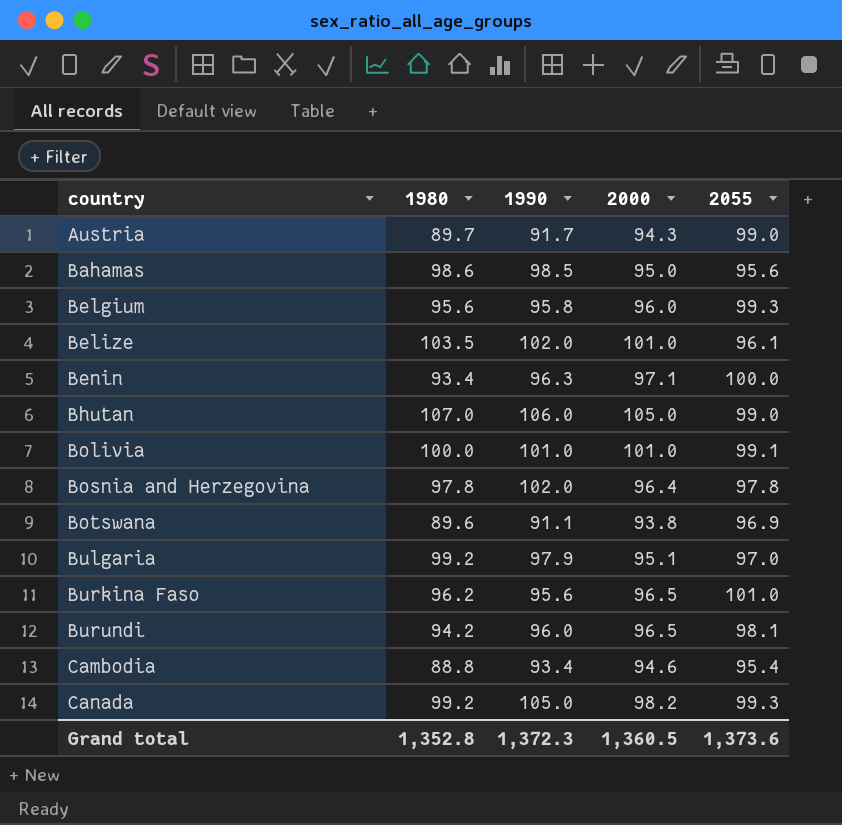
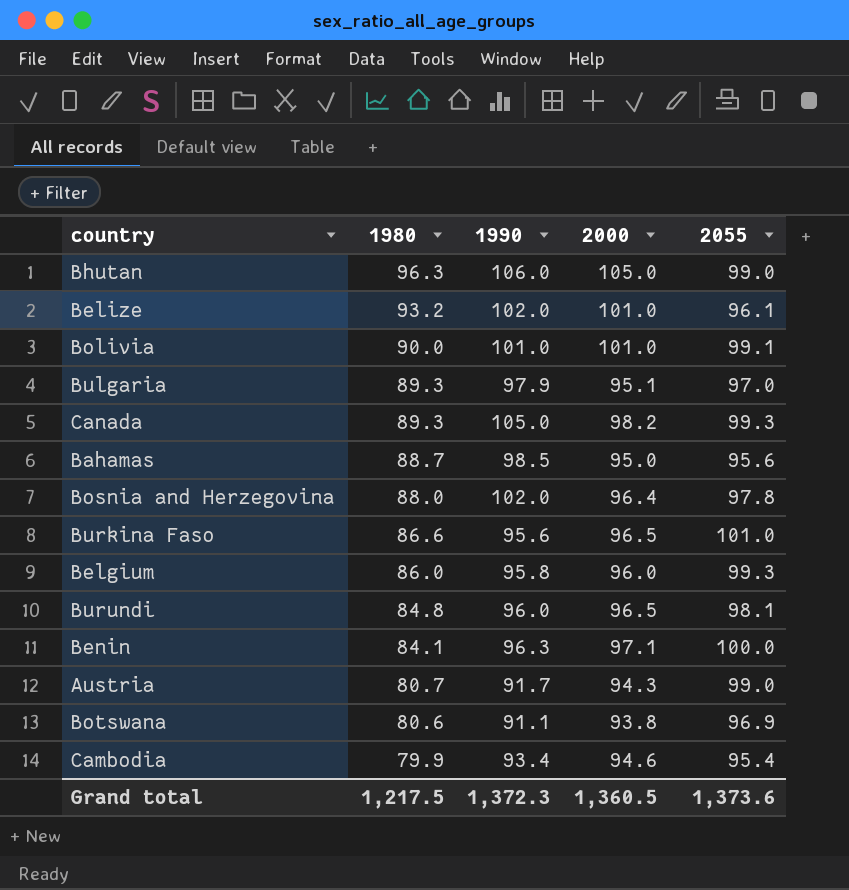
row order: country ascending -> 1980 descending
Bhutan | 1980: 107.0 -> 96.3
Belize | 1980: 103.5 -> 93.2
Bolivia | 1980: 100.0 -> 90.0
Bulgaria | 1980: 99.2 -> 89.3
Canada | 1980: 99.2 -> 89.3
Bahamas | 1980: 98.6 -> 88.7
Bosnia and Herzegovina | 1980: 97.8 -> 88.0
Burkina Faso | 1980: 96.2 -> 86.6
Belgium | 1980: 95.6 -> 86.0
Burundi | 1980: 94.2 -> 84.8
Benin | 1980: 93.4 -> 84.1
Austria | 1980: 89.7 -> 80.7
Botswana | 1980: 89.6 -> 80.6
Cambodia | 1980: 88.8 -> 79.9
Grand total | 1980: 1,352.8 -> 1,217.5

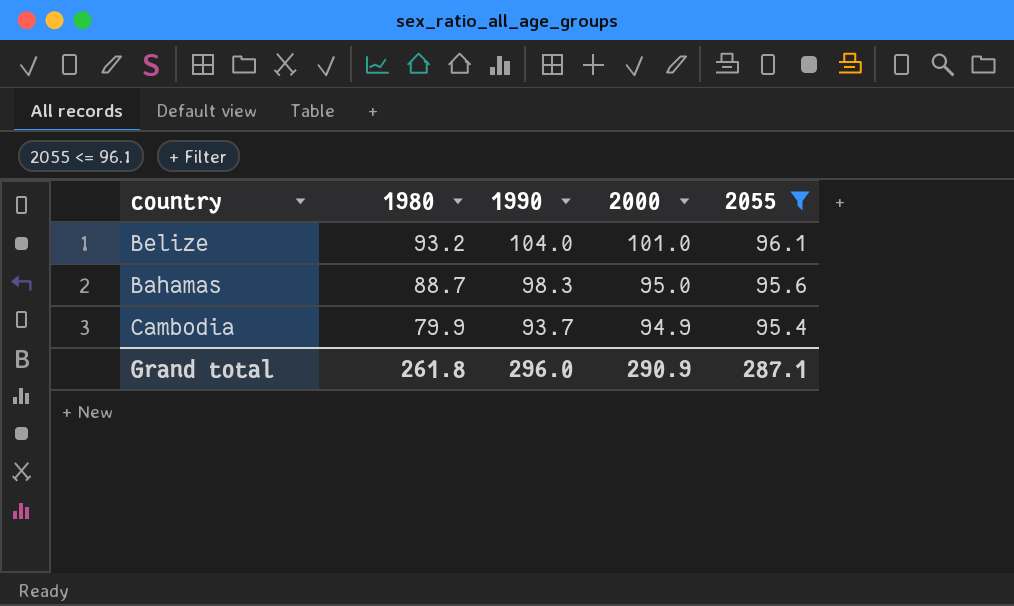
filter: none -> 2055 <= 96.1
Belize | 1990: 102.0 -> 104.0
Bahamas | 1990: 98.5 -> 98.3
Cambodia | 1990: 93.4 -> 93.7
Cambodia | 2000: 94.6 -> 94.9
Grand total | 1980: 1,217.5 -> 261.8
Grand total | 1990: 1,372.3 -> 296.0
Grand total | 2000: 1,360.5 -> 290.9
Grand total | 2055: 1,373.6 -> 287.1

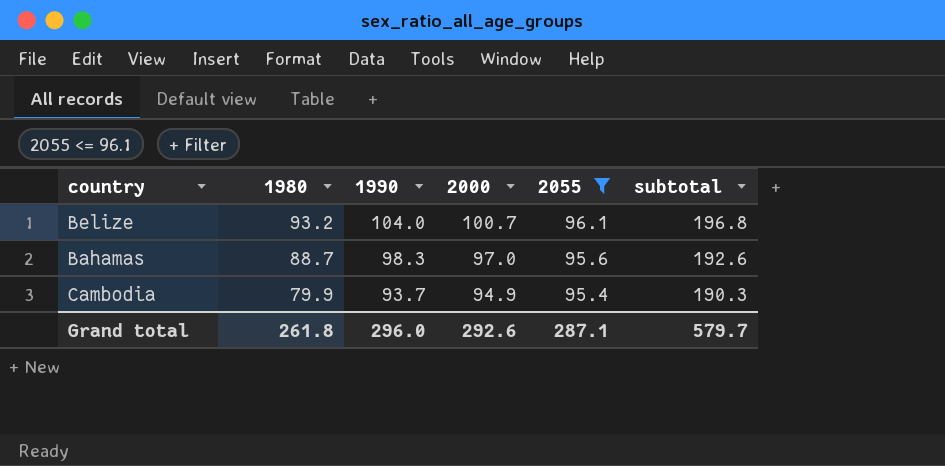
column subtotal | formula: none -> [2000] + [2055]
Belize | 2000: 101.0 -> 100.7
Bahamas | 2000: 95.0 -> 97.0
Grand total | 2000: 290.9 -> 292.6

